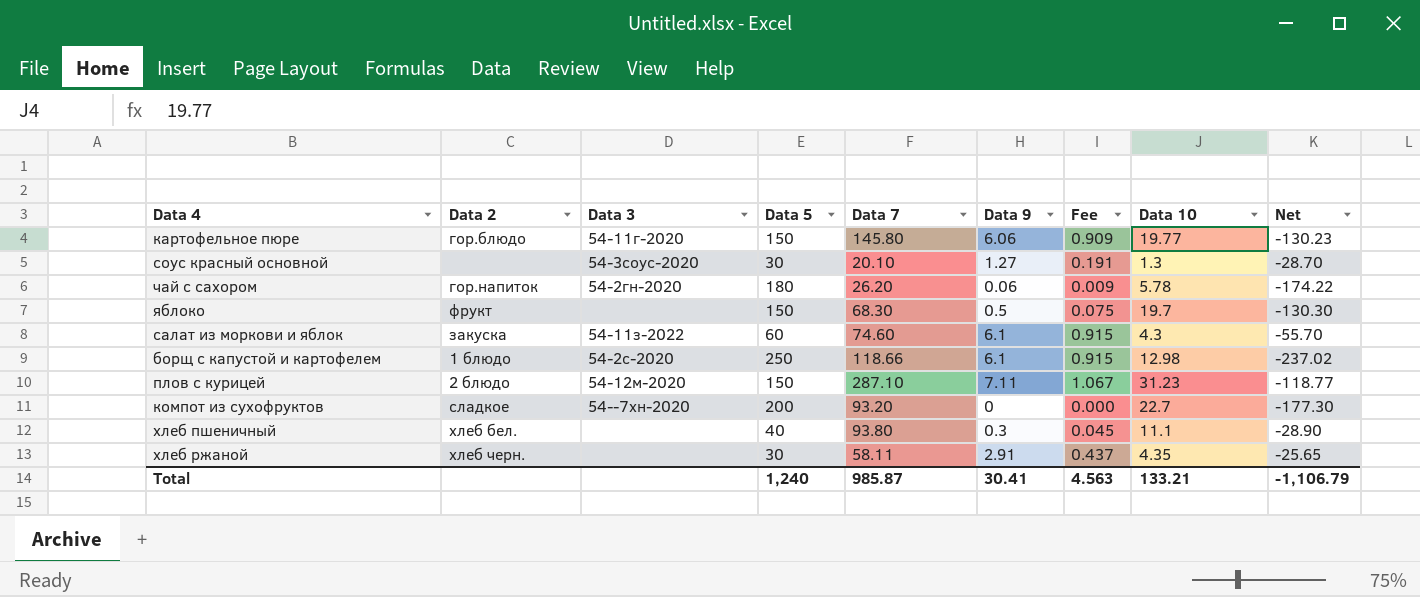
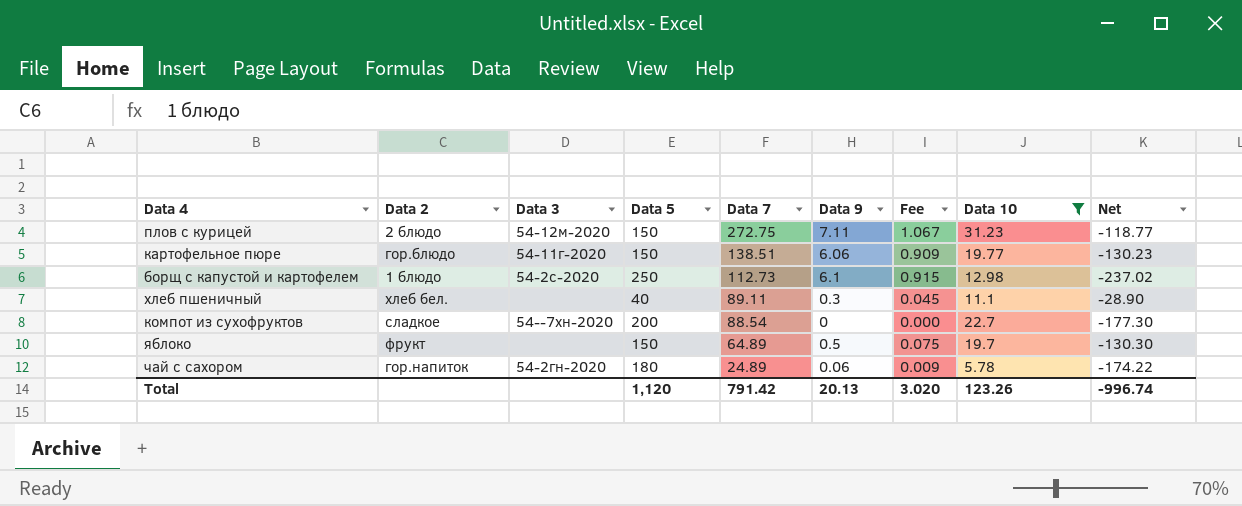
filter: none -> Data 10 >= 5.78
row order: none -> Data 7 descending
плов с курицей | Data 7: 287.10 -> 272.75
картофельное пюре | Data 7: 145.80 -> 138.51
борщ с капустой и картофелем | Data 7: 118.66 -> 112.73
хлеб пшеничный | Data 7: 93.80 -> 89.11
компот из сухофруктов | Data 7: 93.20 -> 88.54
яблоко | Data 7: 68.30 -> 64.89
чай с сахором | Data 7: 26.20 -> 24.89
Total | Data 5: 1,240 -> 1,120
Total | Data 7: 985.87 -> 791.42
Total | Data 9: 30.41 -> 20.13
Total | Fee: 4.563 -> 3.020
Total | Data 10: 133.21 -> 123.26
Total | Net: -1,106.79 -> -996.74

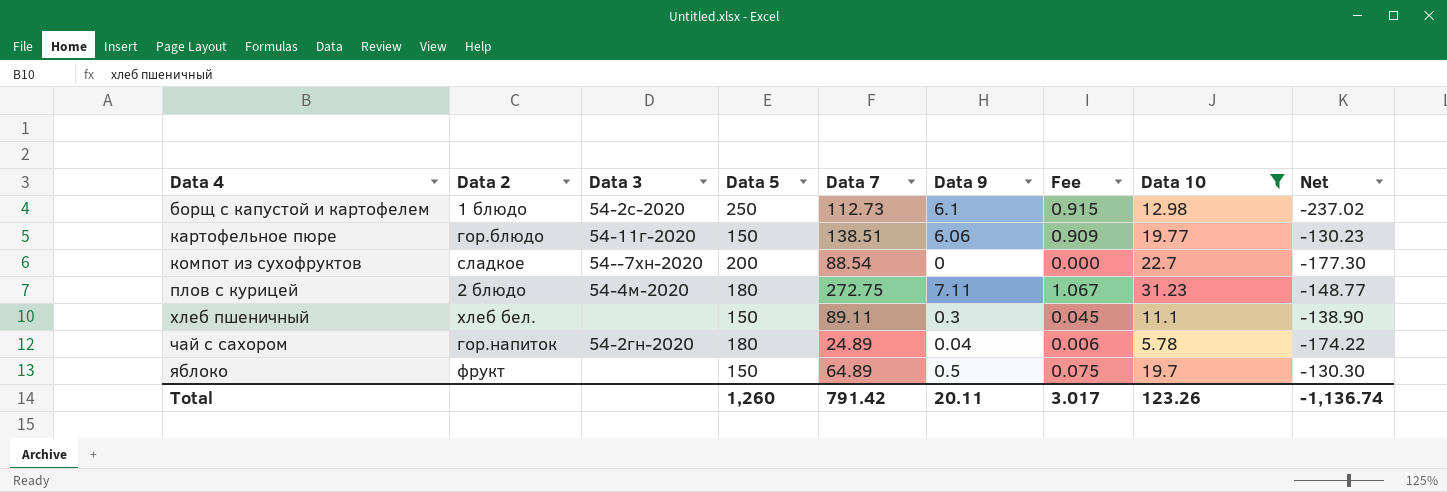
row order: Data 7 descending -> Data 4 ascending
плов с курицей | Data 3: 54-12м-2020 -> 54-4м-2020
плов с курицей | Data 5: 150 -> 180
плов с курицей | Net: -118.77 -> -148.77
хлеб пшеничный | Data 5: 40 -> 150
хлеб пшеничный | Net: -28.90 -> -138.90
чай с сахором | Data 9: 0.06 -> 0.04
чай с сахором | Fee: 0.009 -> 0.006
Total | Data 5: 1,120 -> 1,260
Total | Data 9: 20.13 -> 20.11
Total | Fee: 3.020 -> 3.017
Total | Net: -996.74 -> -1,136.74

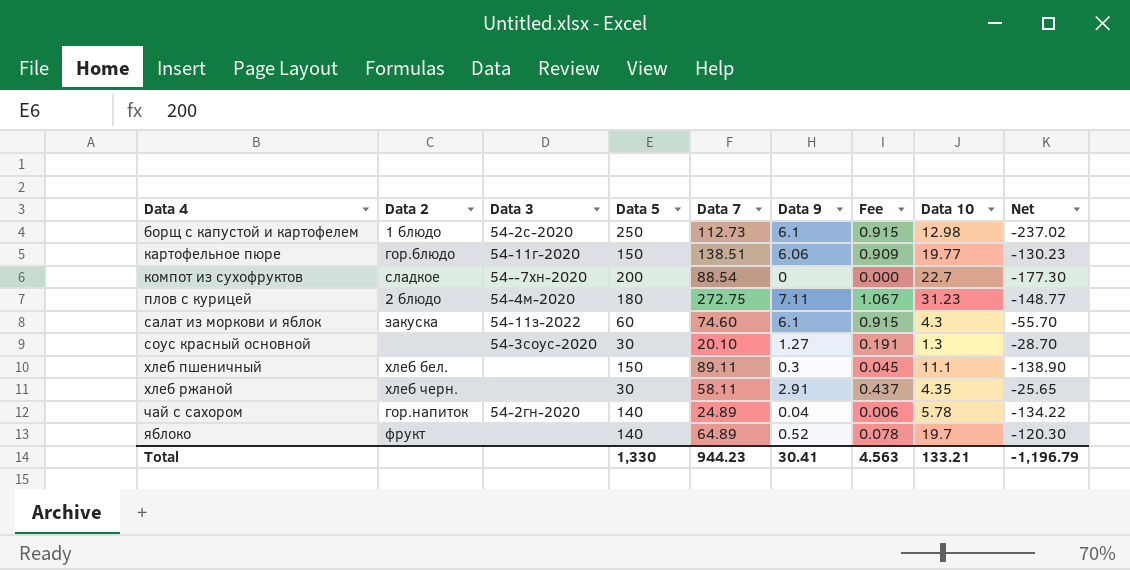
filter: Data 10 >= 5.78 -> none
чай с сахором | Data 5: 180 -> 140
чай с сахором | Net: -174.22 -> -134.22
яблоко | Data 5: 150 -> 140
яблоко | Data 9: 0.5 -> 0.52
яблоко | Fee: 0.075 -> 0.078
яблоко | Net: -130.30 -> -120.30
Total | Data 5: 1,260 -> 1,330
Total | Data 7: 791.42 -> 944.23
Total | Data 9: 20.11 -> 30.41
Total | Fee: 3.017 -> 4.563
Total | Data 10: 123.26 -> 133.21
Total | Net: -1,136.74 -> -1,196.79

